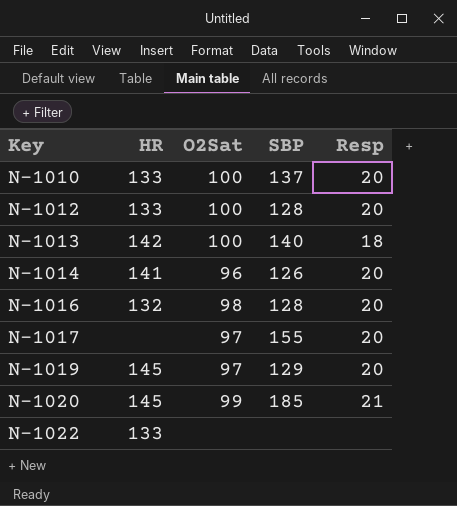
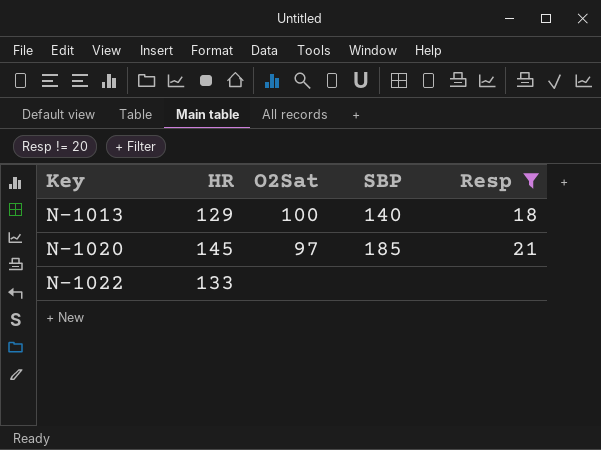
filter: none -> Resp != 20
N-1013 | HR: 142 -> 129
N-1020 | O2Sat: 99 -> 97

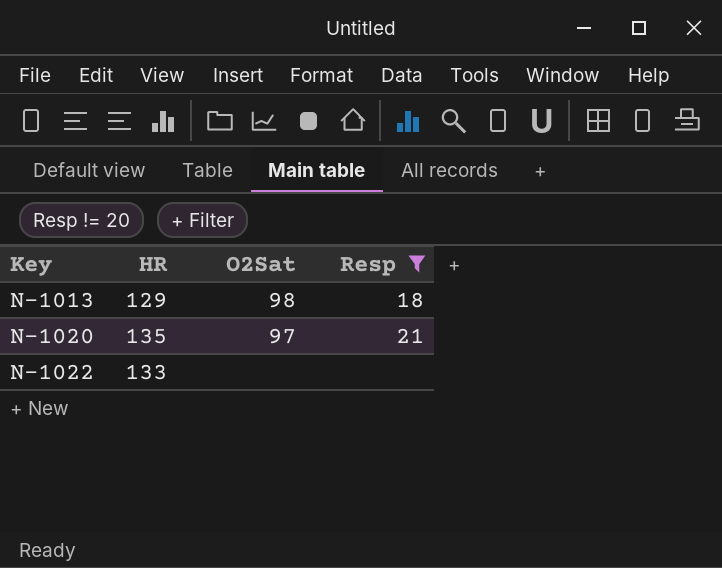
column SBP | position: 4 -> none
N-1013 | O2Sat: 100 -> 98
N-1020 | HR: 145 -> 135

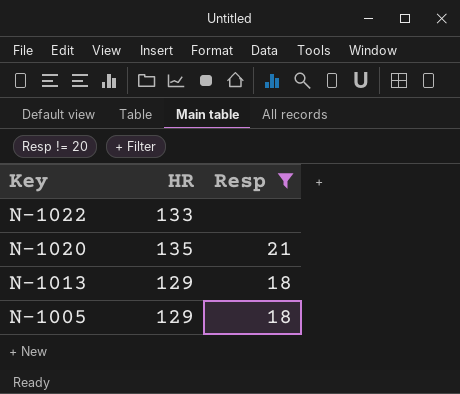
row order: Key ascending -> Key descending
column O2Sat | position: 3 -> none
row N-1005: none -> 129 | 18

